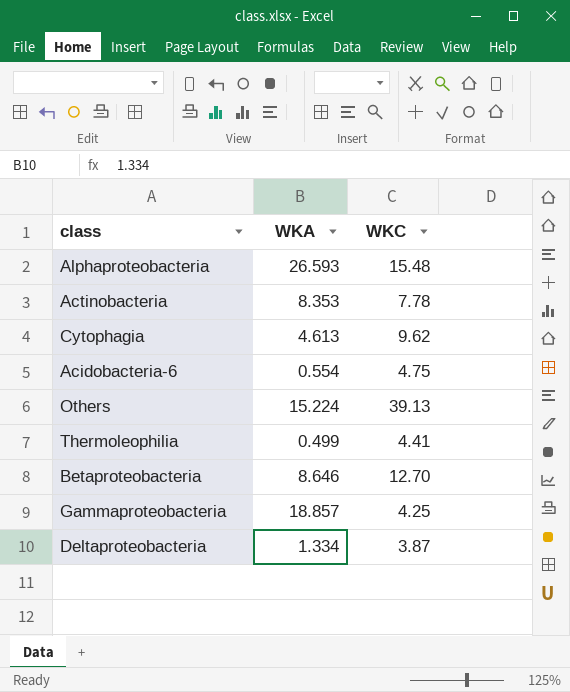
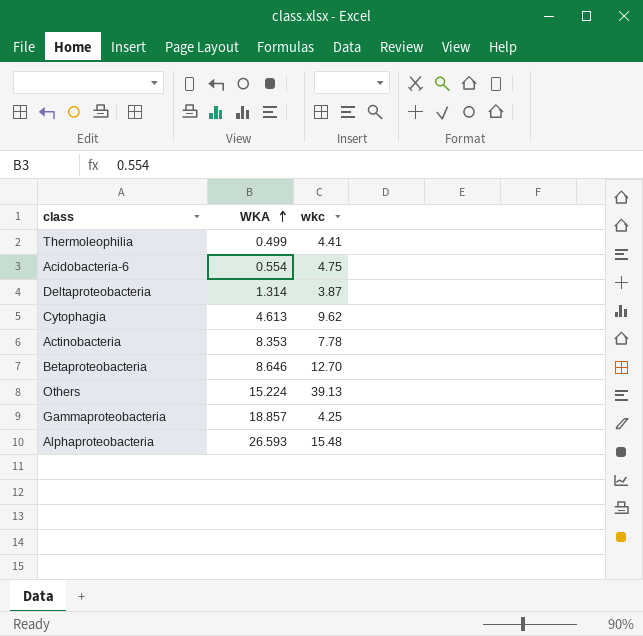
row order: none -> WKA ascending
column name: WKC -> wkc
Deltaproteobacteria | WKA: 1.334 -> 1.314

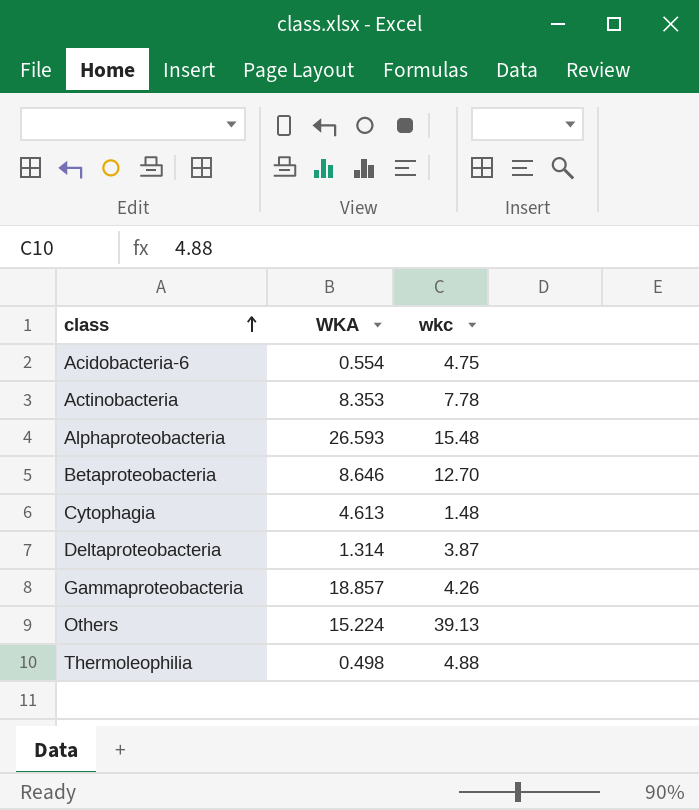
row order: WKA ascending -> class ascending
Cytophagia | wkc: 9.62 -> 1.48
Gammaproteobacteria | wkc: 4.25 -> 4.26
Thermoleophilia | WKA: 0.499 -> 0.498
Thermoleophilia | wkc: 4.41 -> 4.88

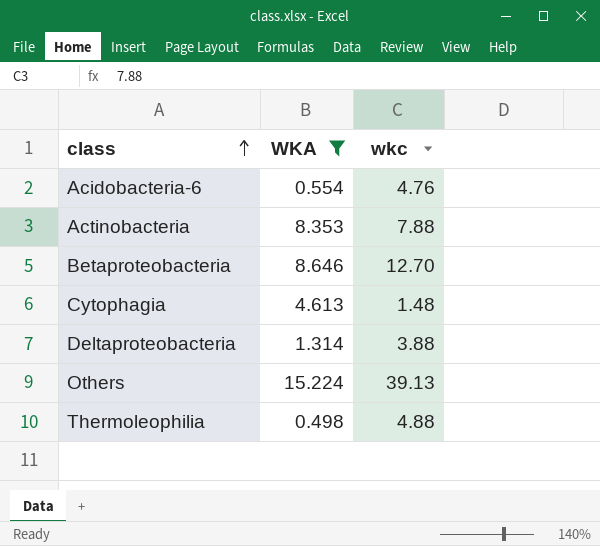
filter: none -> WKA <= 15.224
Acidobacteria-6 | wkc: 4.75 -> 4.76
Actinobacteria | wkc: 7.78 -> 7.88
Deltaproteobacteria | wkc: 3.87 -> 3.88

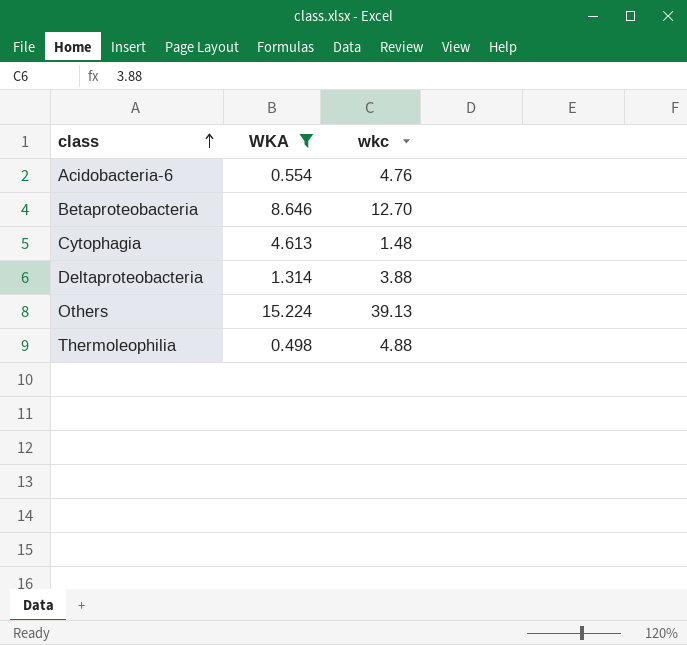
row Actinobacteria: 8.353 | 7.88 -> none

